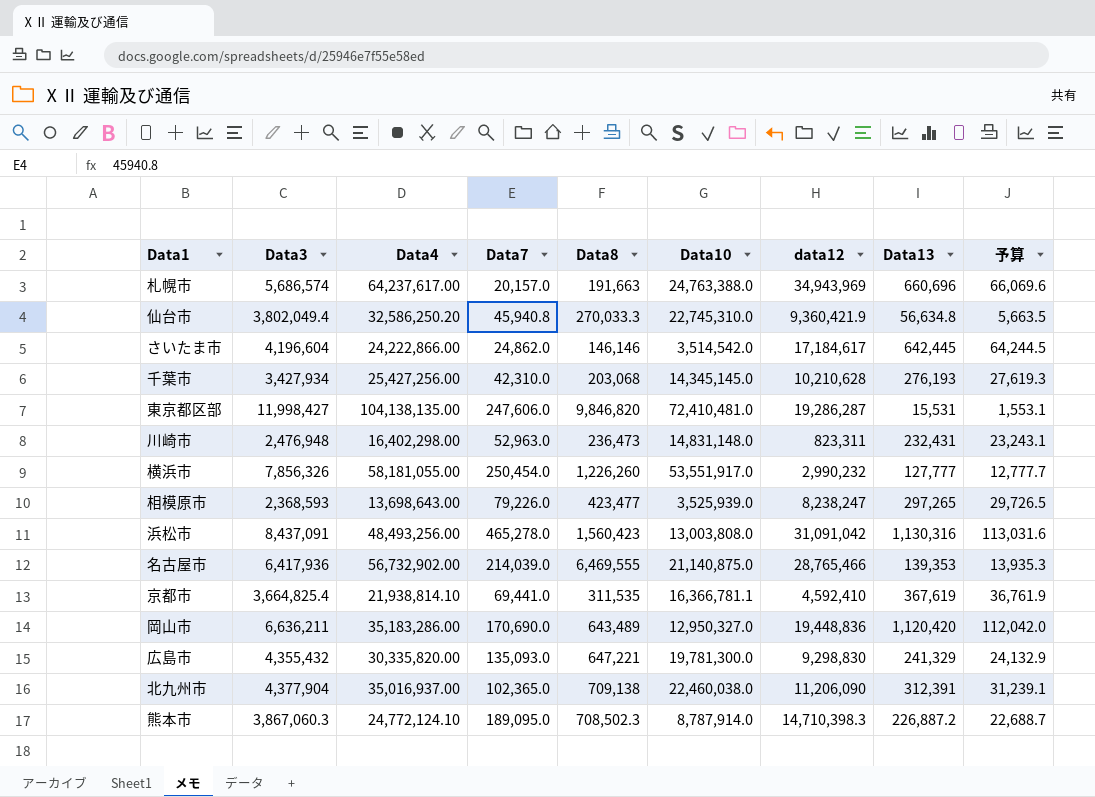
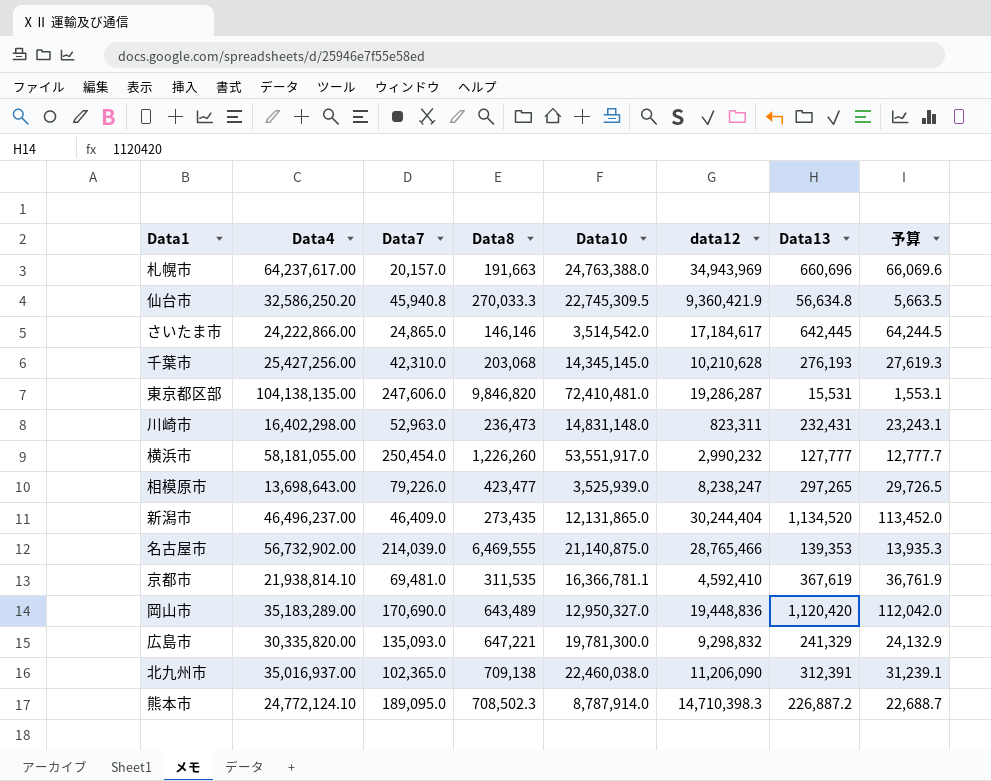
column Data3 | position: 2 -> none
row 浜松市: 8,437,091 | 48,493,256.00 | 465,278.0 | 1,560,423 | 13,003,808.0 | 31,091,042 | 1,130,316 | 113,031.6 -> none
仙台市 | Data10: 22,745,310.0 -> 22,745,309.5
さいたま市 | Data7: 24,862.0 -> 24,865.0
row 新潟市: none -> 46,496,237.00 | 46,409.0 | 273,435 | 12,131,865.0 | 30,244,404 | 1,134,520 | 113,452.0
京都市 | Data7: 69,441.0 -> 69,481.0
岡山市 | Data4: 35,183,286.00 -> 35,183,289.00
広島市 | data12: 9,298,830 -> 9,298,832

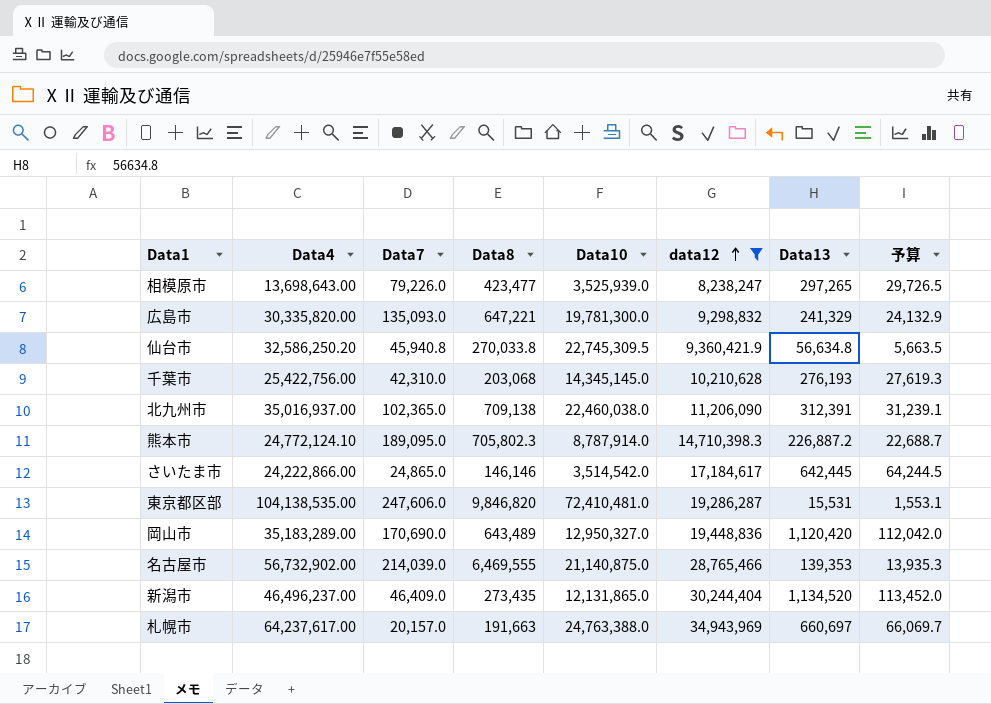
filter: none -> data12 >= 8,238,247
row order: none -> data12 ascending
仙台市 | Data8: 270,033.3 -> 270,033.8
千葉市 | Data4: 25,427,256.00 -> 25,422,756.00
熊本市 | Data8: 708,502.3 -> 705,802.3
東京都区部 | Data4: 104,138,135.00 -> 104,138,535.00
札幌市 | Data13: 660,696 -> 660,697
札幌市 | 予算: 66,069.6 -> 66,069.7

